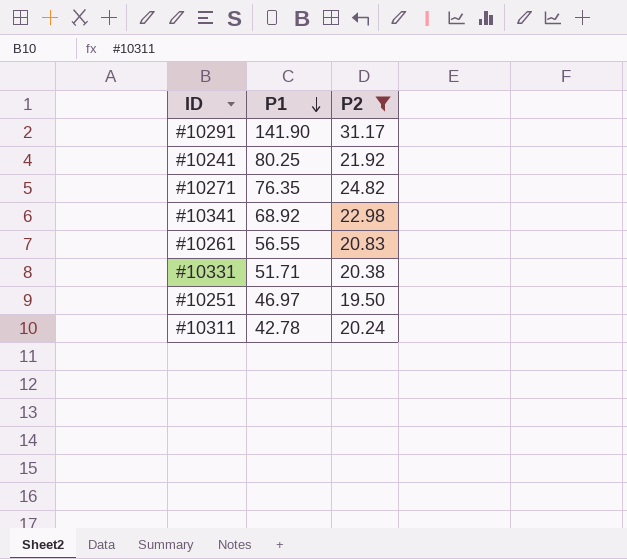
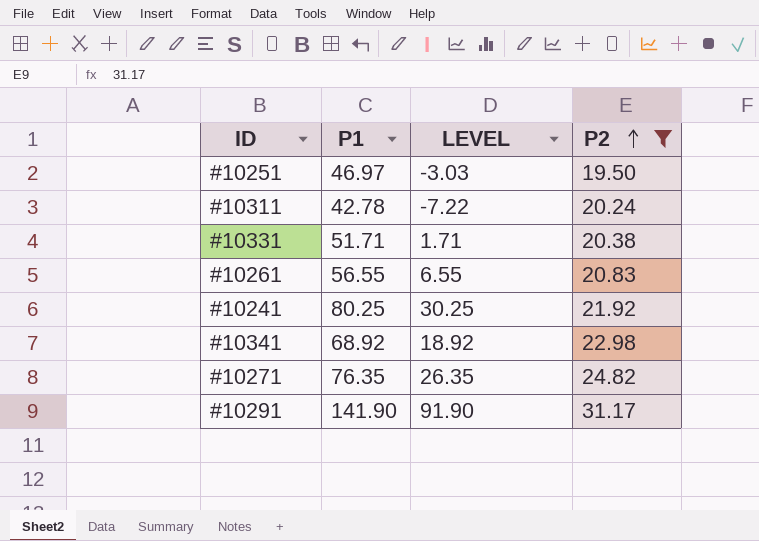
row order: P1 descending -> P2 ascending
column LEVEL | formula: none -> [P1] - 50

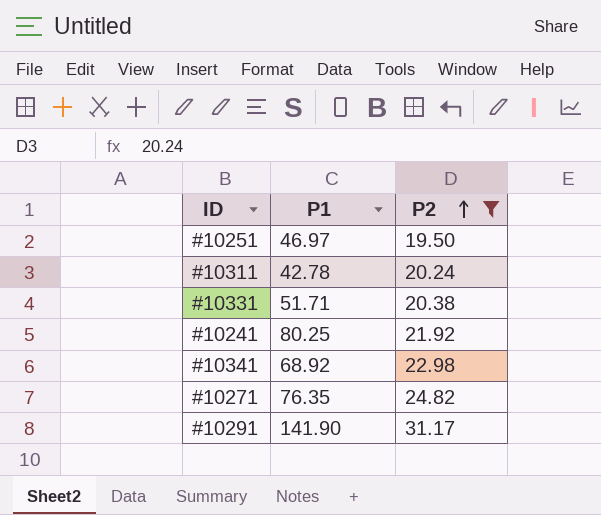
column LEVEL | formula: [P1] - 50 -> none
row #10261: 56.55 | 6.55 | 20.83 -> none

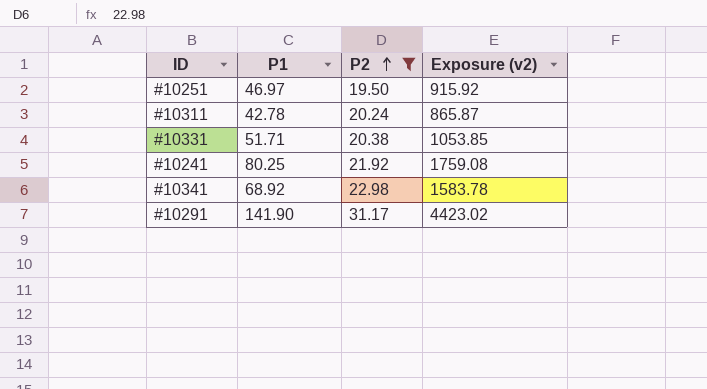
column Exposure (v2) | formula: none -> [P1] * [P2]
row #10271: 76.35 | 24.82 -> none

